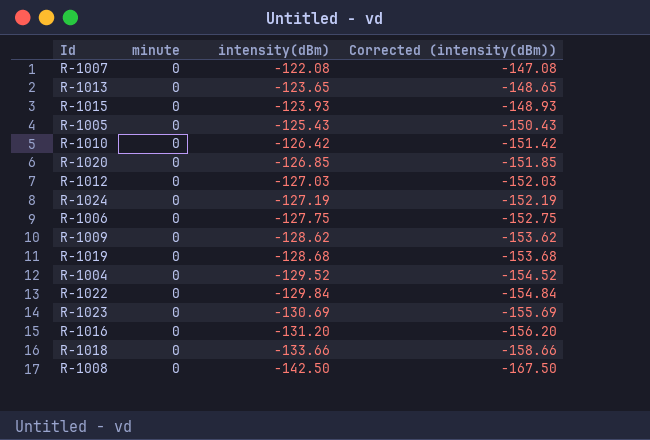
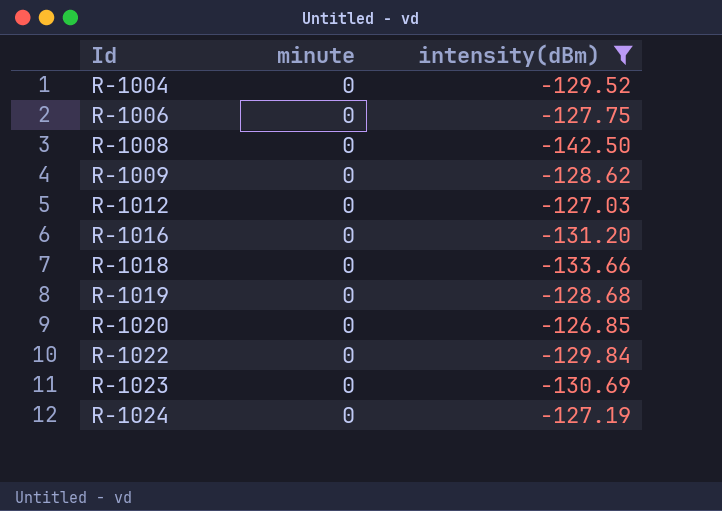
filter: none -> intensity(dBm) <= -126.85
row order: intensity(dBm) descending -> Id ascending
column Corrected (intensity(dBm)) | formula: [intensity(dBm)] - 25 -> none

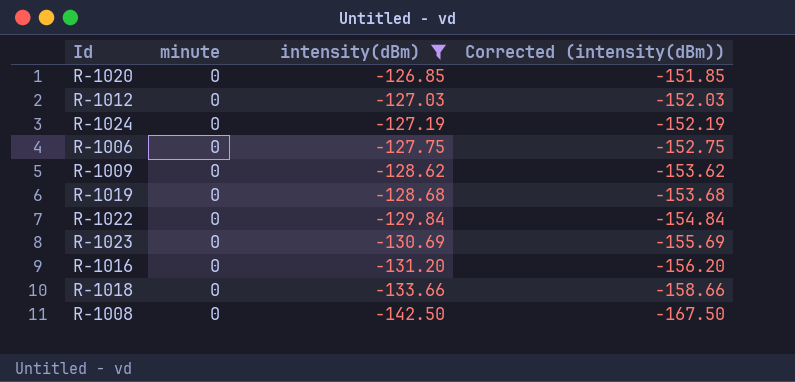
row order: Id ascending -> intensity(dBm) descending
column Corrected (intensity(dBm)) | formula: none -> [intensity(dBm)] - 25
row R-1004: 0 | -129.52 -> none

